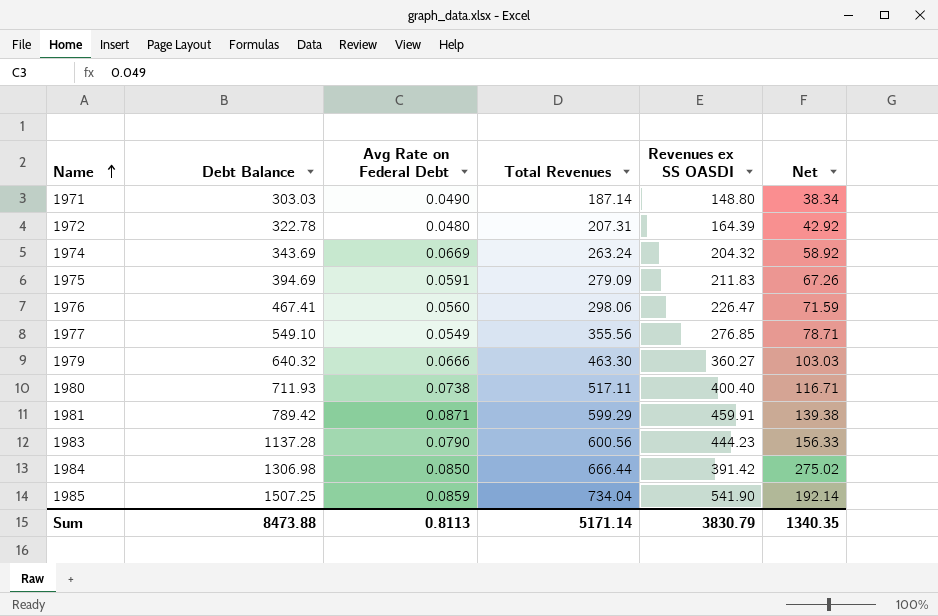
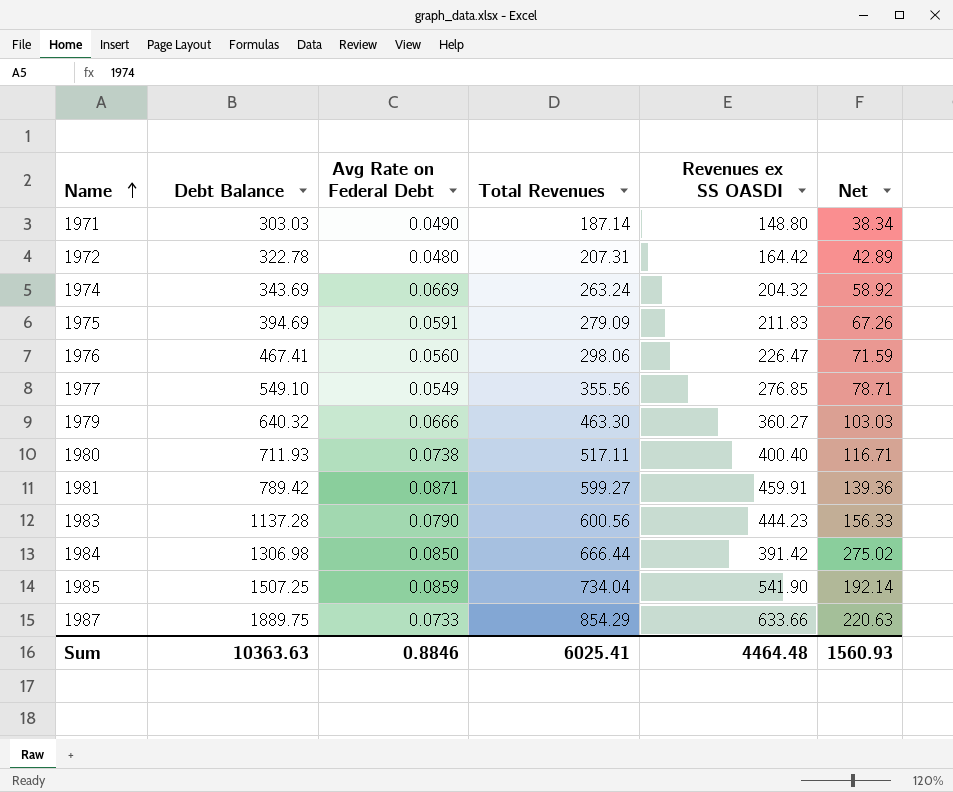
1972 | Revenues ex SS OASDI: 164.39 -> 164.42
1972 | Net: 42.92 -> 42.89
1981 | Total Revenues: 599.29 -> 599.27
1981 | Net: 139.38 -> 139.36
row 1987: none -> 1889.75 | 0.0733 | 854.29 | 633.66 | 220.63
Sum | Debt Balance: 8473.88 -> 10363.63
Sum | Avg Rate on Federal Debt: 0.8113 -> 0.8846
Sum | Total Revenues: 5171.14 -> 6025.41
Sum | Revenues ex SS OASDI: 3830.79 -> 4464.48
Sum | Net: 1340.35 -> 1560.93

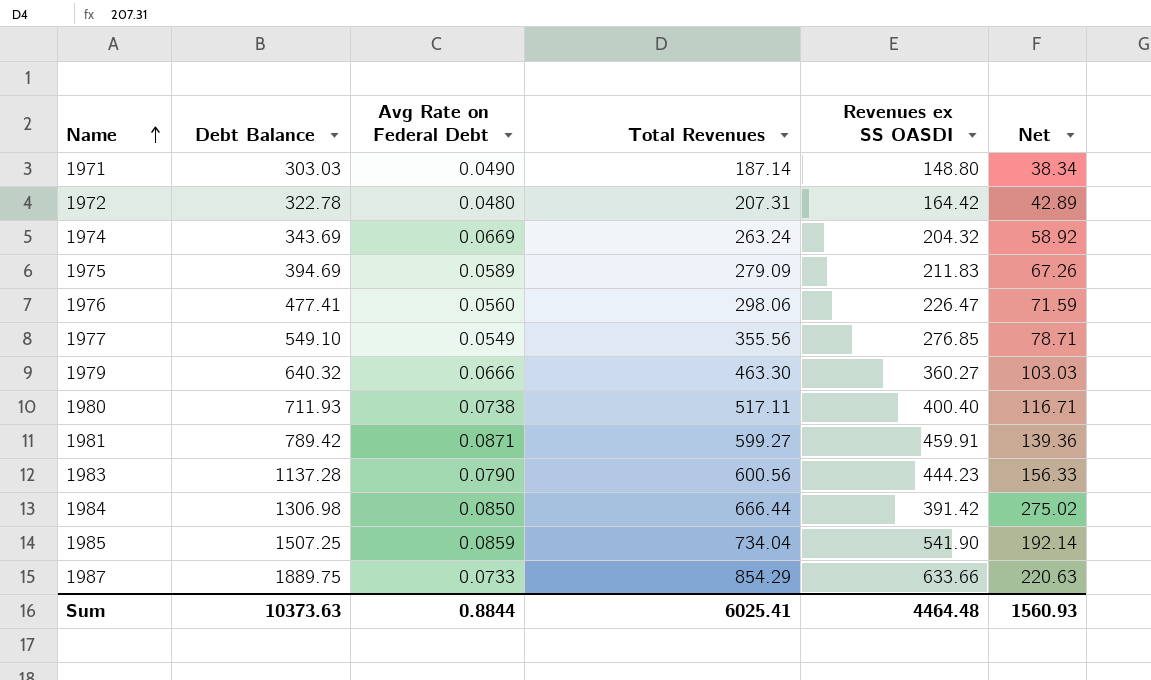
1975 | Avg Rate on Federal Debt: 0.0591 -> 0.0589
1976 | Debt Balance: 467.41 -> 477.41
Sum | Debt Balance: 10363.63 -> 10373.63
Sum | Avg Rate on Federal Debt: 0.8846 -> 0.8844

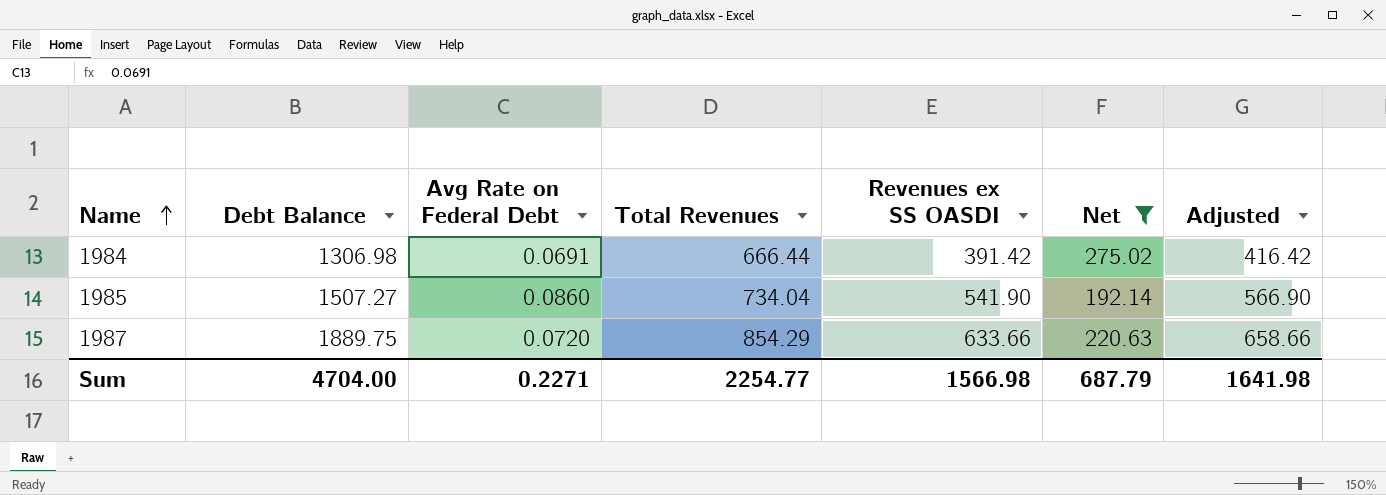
filter: none -> Net >= 192.14
column Adjusted | formula: none -> [Revenues ex SS OASDI] + 25
1984 | Avg Rate on Federal Debt: 0.0850 -> 0.0691
1985 | Debt Balance: 1507.25 -> 1507.27
1985 | Avg Rate on Federal Debt: 0.0859 -> 0.0860
1987 | Avg Rate on Federal Debt: 0.0733 -> 0.0720
Sum | Debt Balance: 10373.63 -> 4704.00
Sum | Avg Rate on Federal Debt: 0.8844 -> 0.2271
Sum | Total Revenues: 6025.41 -> 2254.77
Sum | Revenues ex SS OASDI: 4464.48 -> 1566.98
Sum | Net: 1560.93 -> 687.79

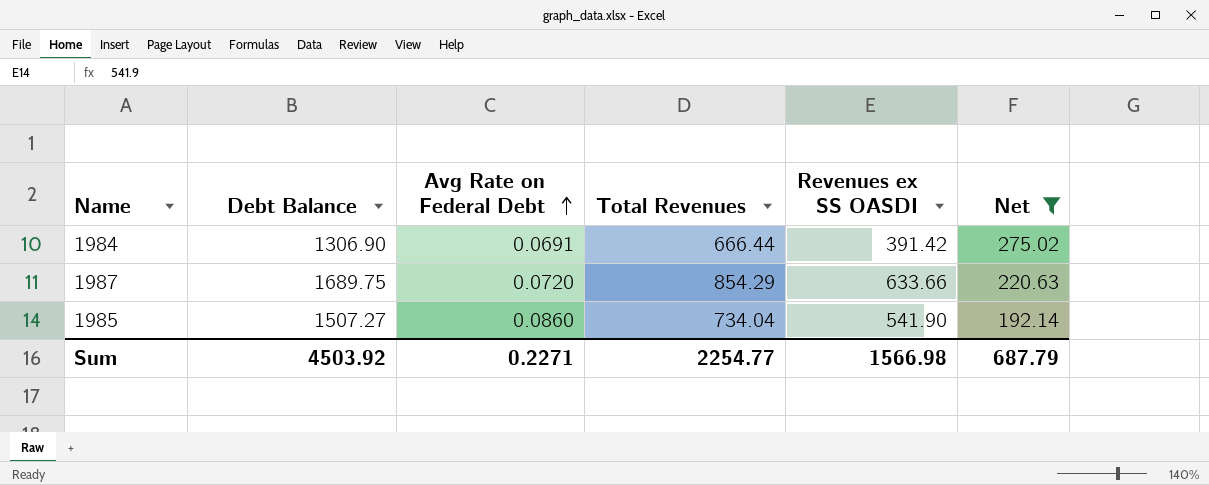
row order: Name ascending -> Avg Rate on Federal Debt ascending
column Adjusted | formula: [Revenues ex SS OASDI] + 25 -> none
1984 | Debt Balance: 1306.98 -> 1306.90
1987 | Debt Balance: 1889.75 -> 1689.75
Sum | Debt Balance: 4704.00 -> 4503.92

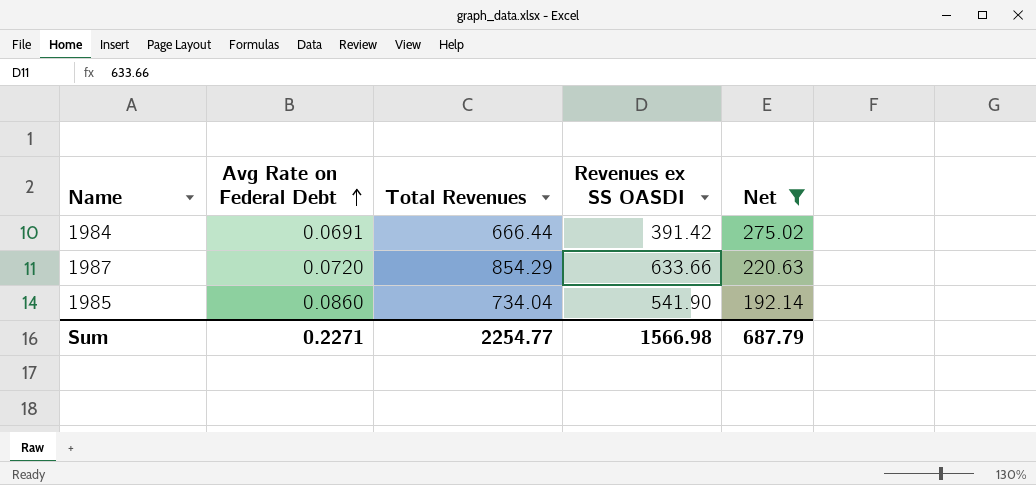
column Debt Balance | position: 2 -> none

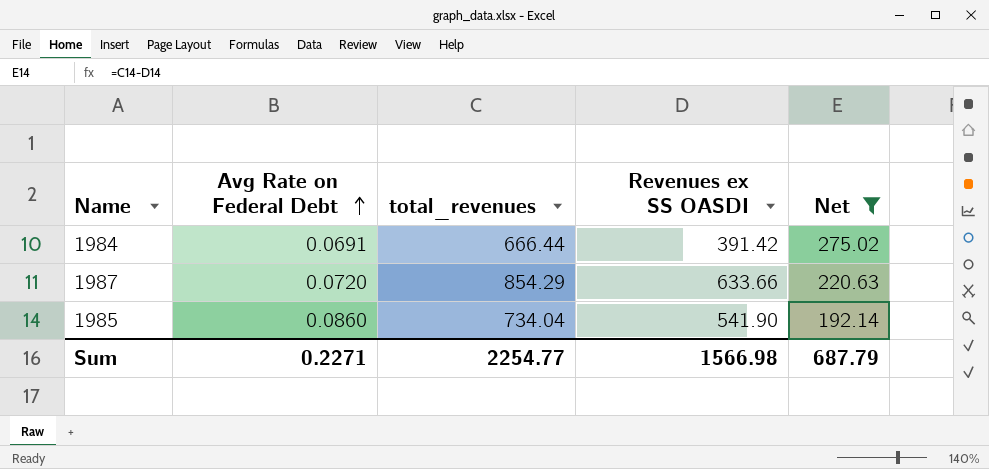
column name: Total Revenues -> total_revenues

